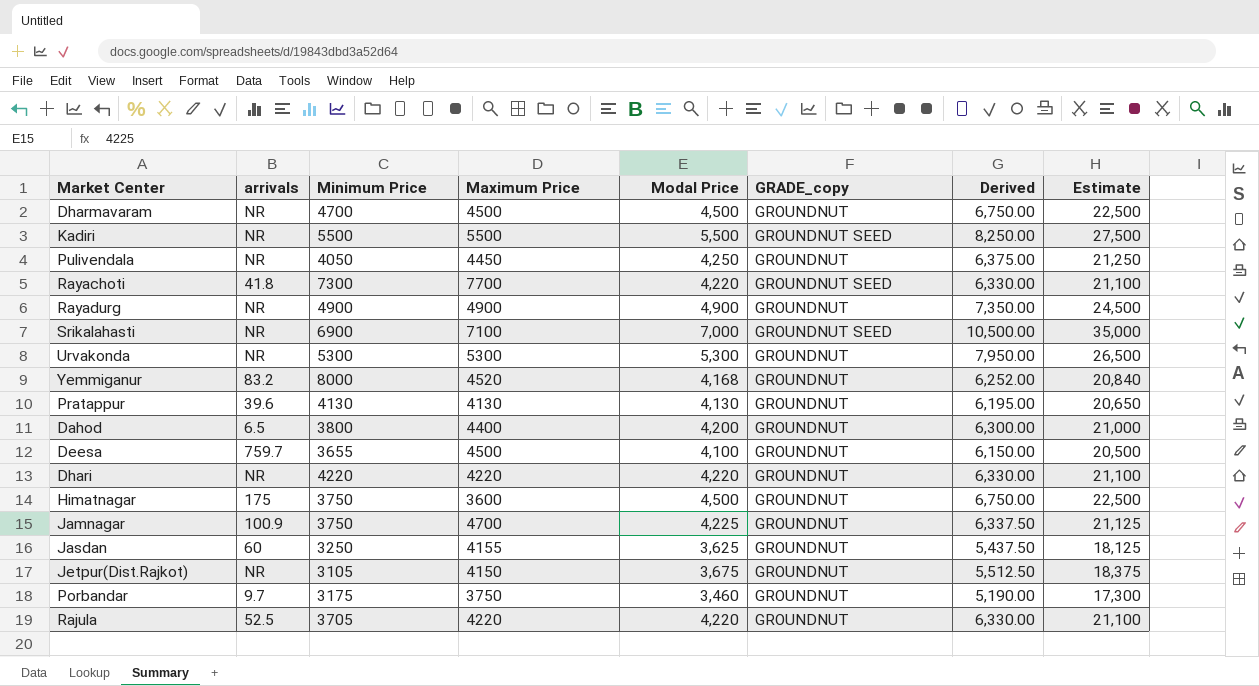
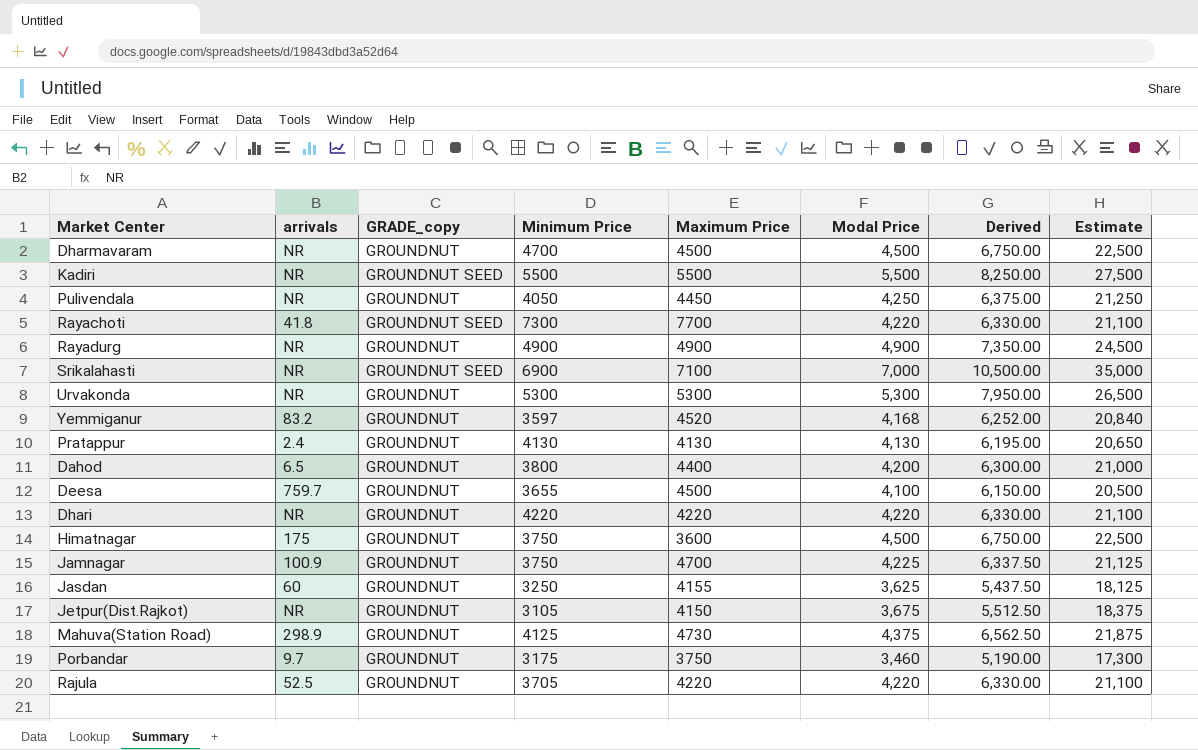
column GRADE_copy | position: 6 -> 3
Yemmiganur | Minimum Price: 8000 -> 3597
Pratappur | arrivals: 39.6 -> 2.4
row Mahuva(Station Road): none -> 298.9 | GROUNDNUT | 4125 | 4730 | 4,375 | 6,562.50 | 21,875

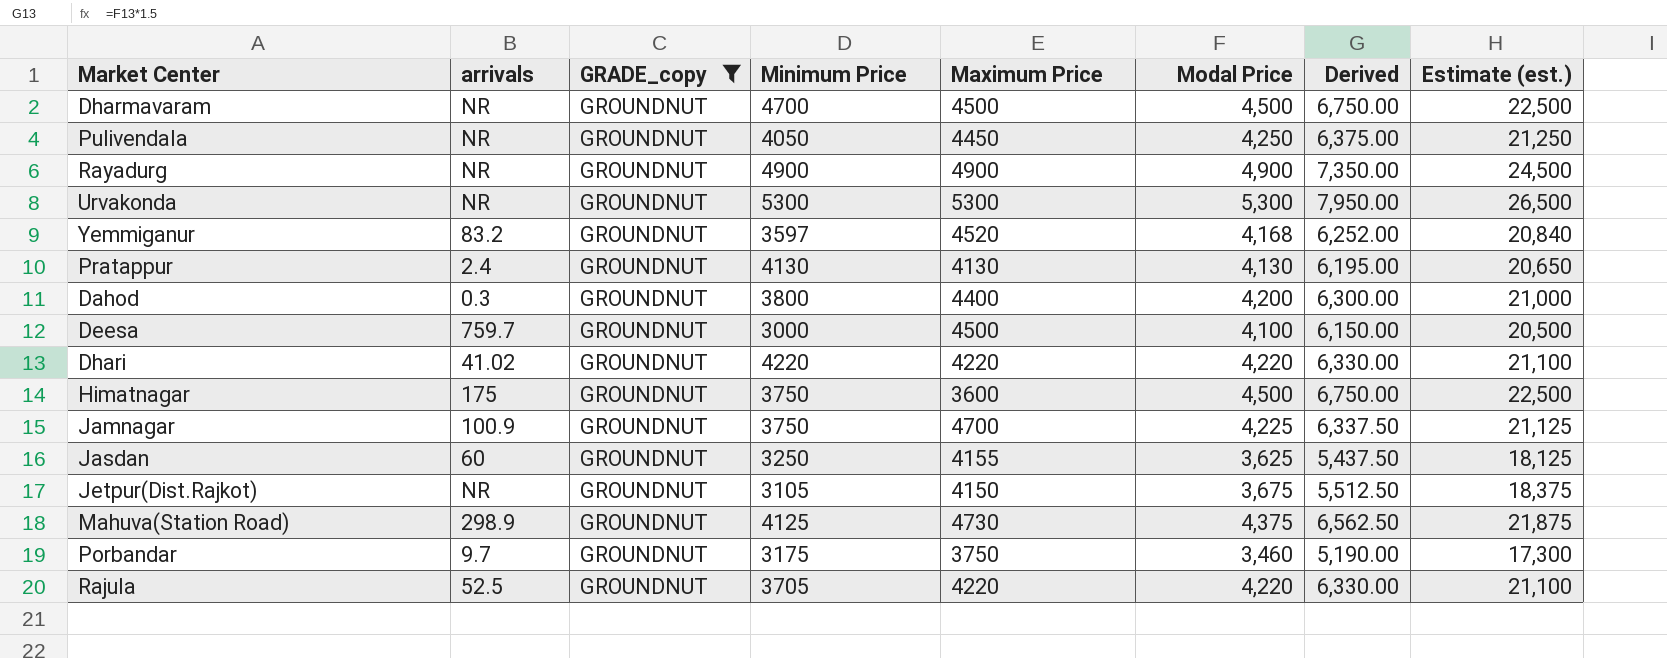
filter: none -> GRADE_copy = GROUNDNUT
column name: Estimate -> Estimate (est.)
Dahod | arrivals: 6.5 -> 0.3
Deesa | Minimum Price: 3655 -> 3000
Dhari | arrivals: NR -> 41.02

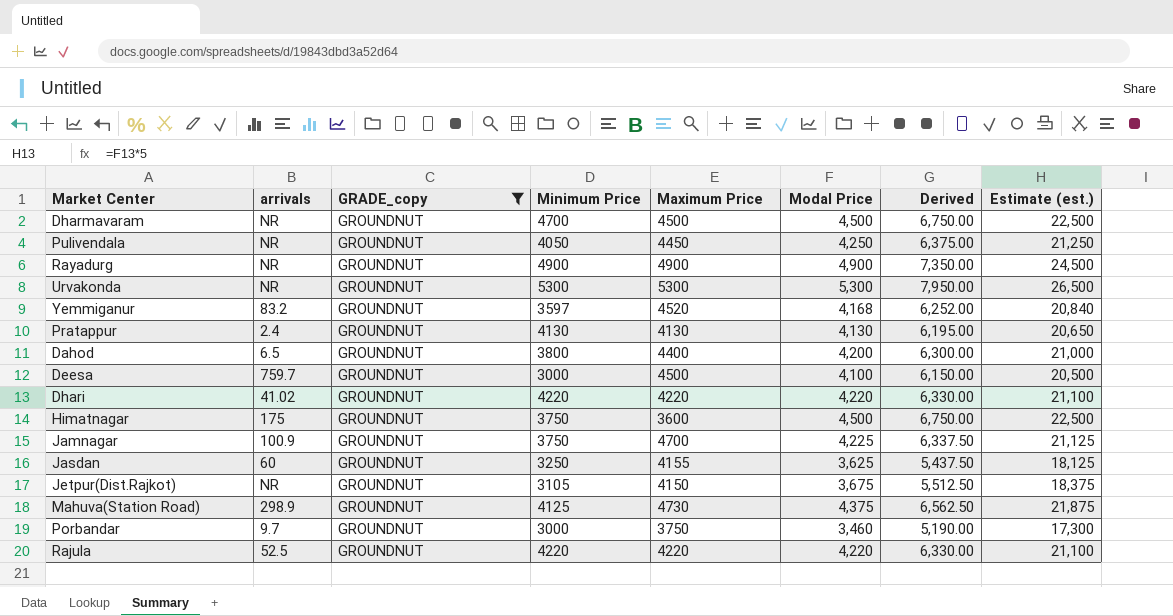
Dahod | arrivals: 0.3 -> 6.5
Porbandar | Minimum Price: 3175 -> 3000
Rajula | Minimum Price: 3705 -> 4220

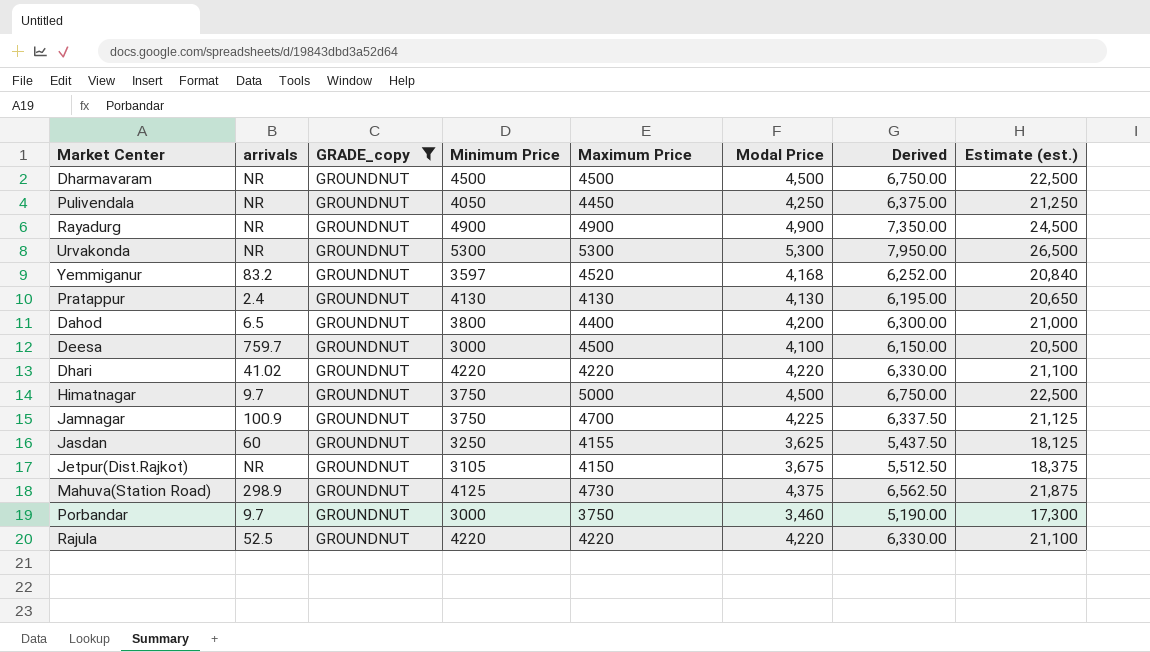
Dharmavaram | Minimum Price: 4700 -> 4500
Himatnagar | arrivals: 175 -> 9.7
Himatnagar | Maximum Price: 3600 -> 5000

